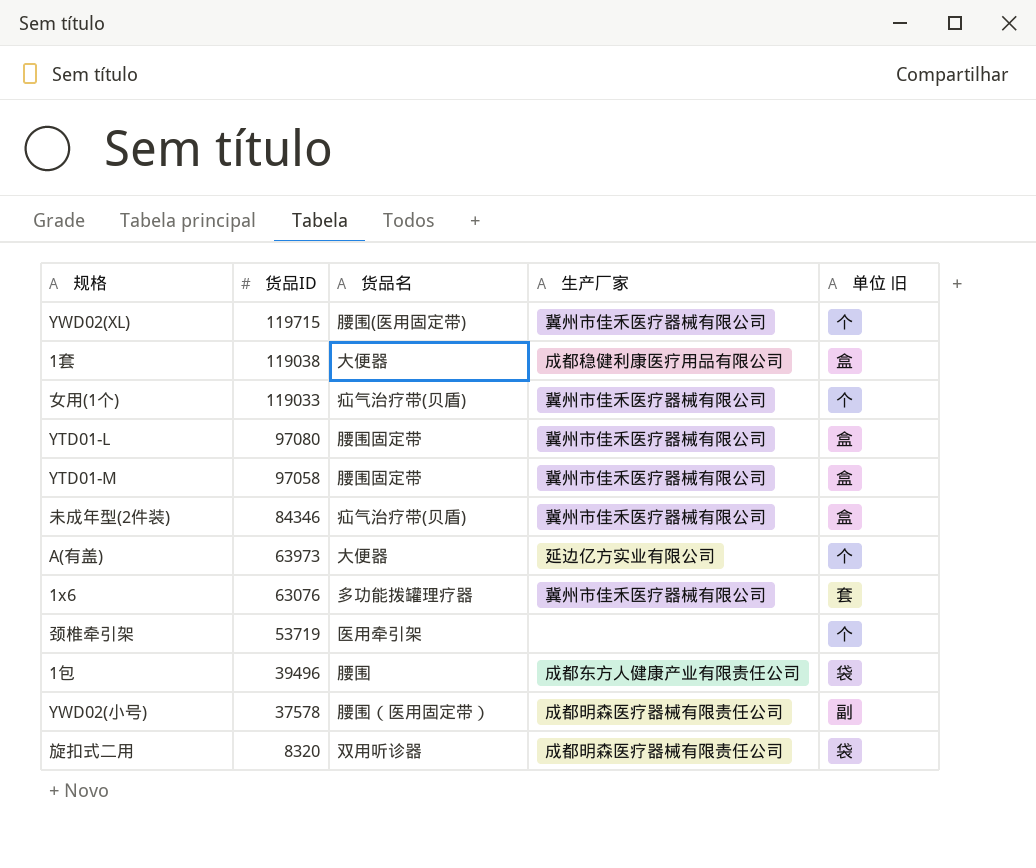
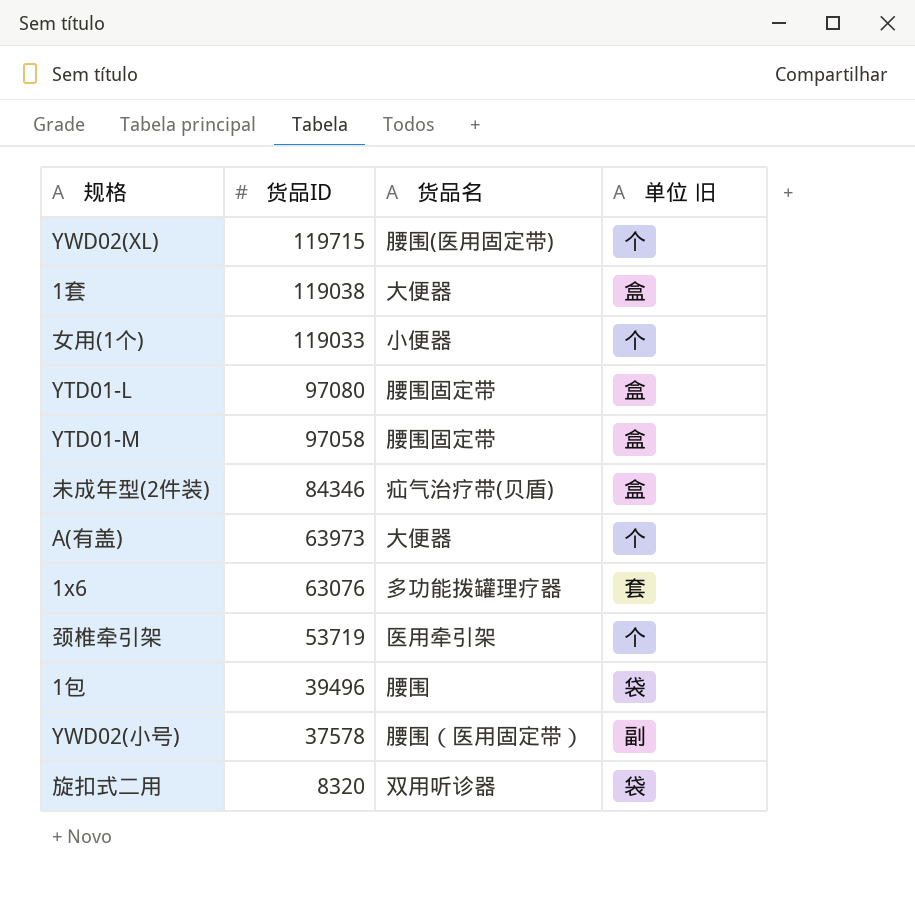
column 生产厂家 | position: 4 -> none
女用(1个) | 货品名: 疝气治疗带(贝盾) -> 小便器

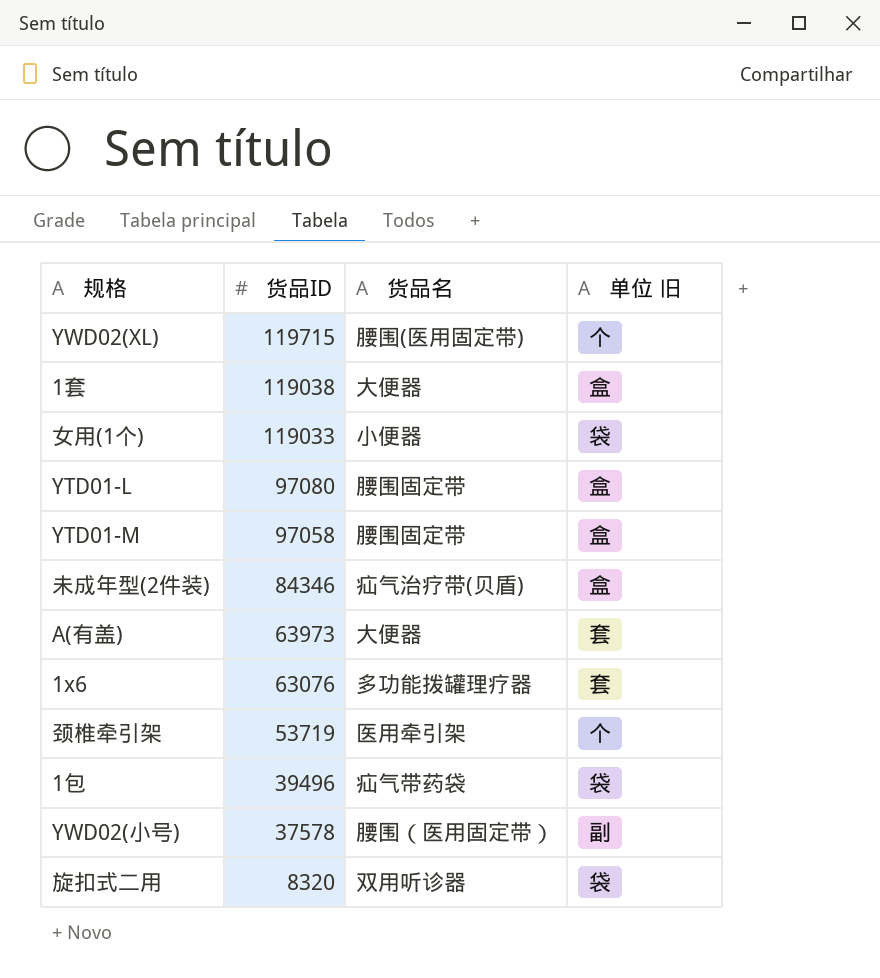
女用(1个) | 单位 旧: 个 -> 袋
A(有盖) | 单位 旧: 个 -> 套
1包 | 货品名: 腰围 -> 疝气带药袋

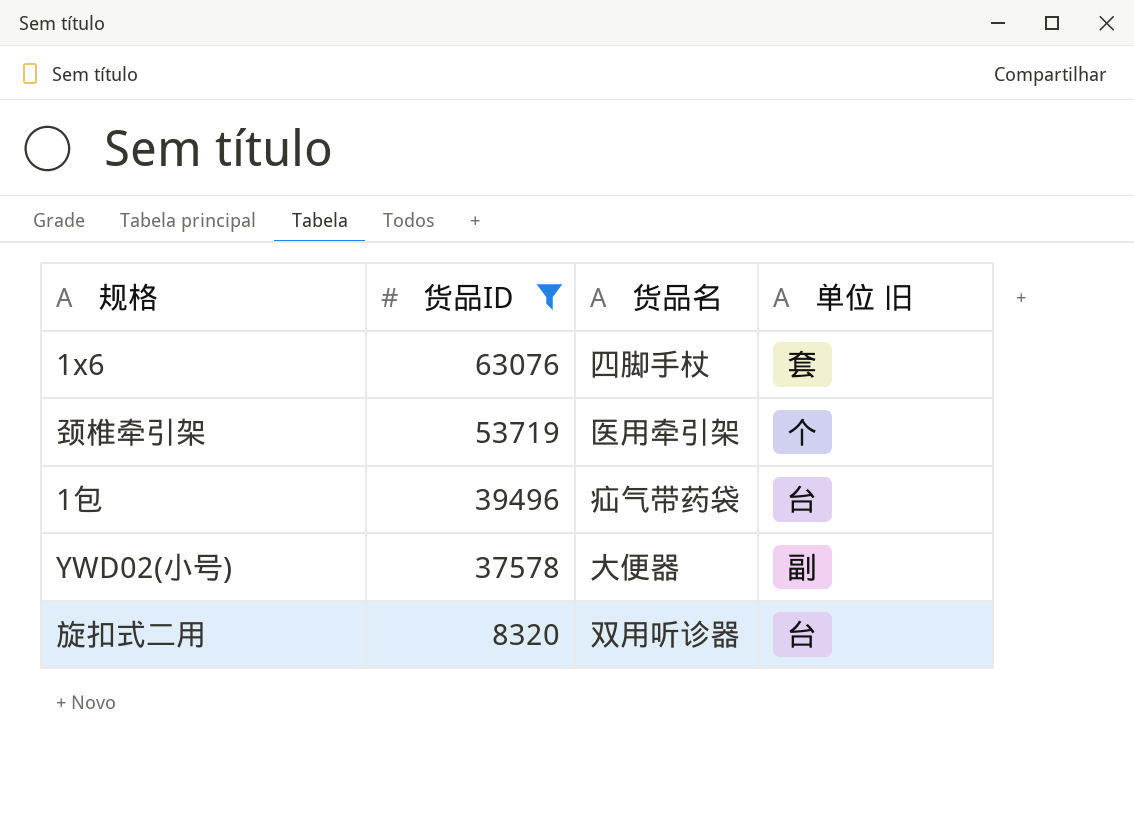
filter: none -> 货品ID <= 63076
1x6 | 货品名: 多功能拨罐理疗器 -> 四脚手杖
1包 | 单位 旧: 袋 -> 台
YWD02(小号) | 货品名: 腰围（医用固定带） -> 大便器
旋扣式二用 | 单位 旧: 袋 -> 台

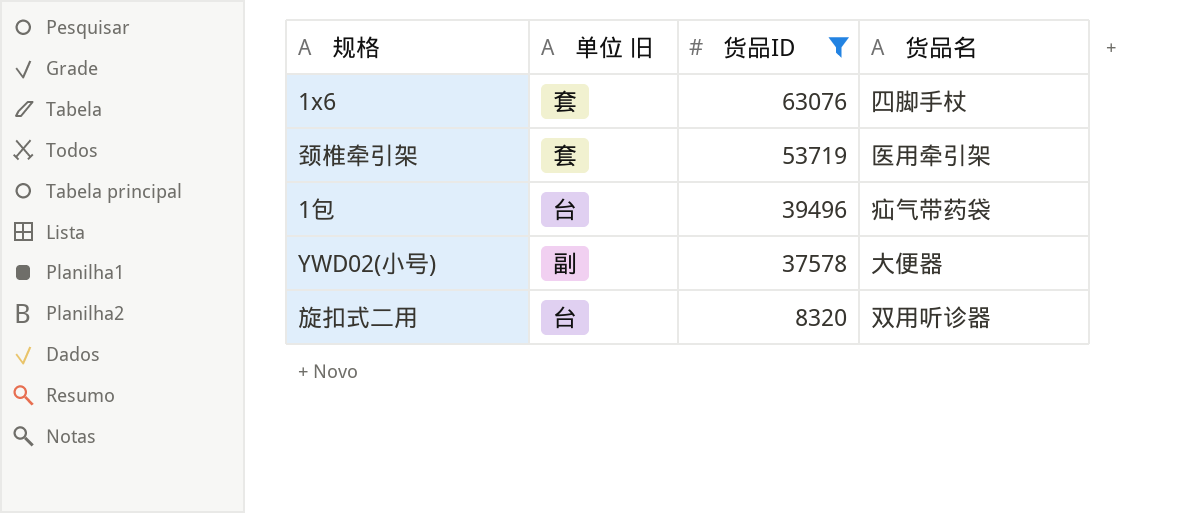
column 单位 旧 | position: 4 -> 2
颈椎牵引架 | 单位 旧: 个 -> 套

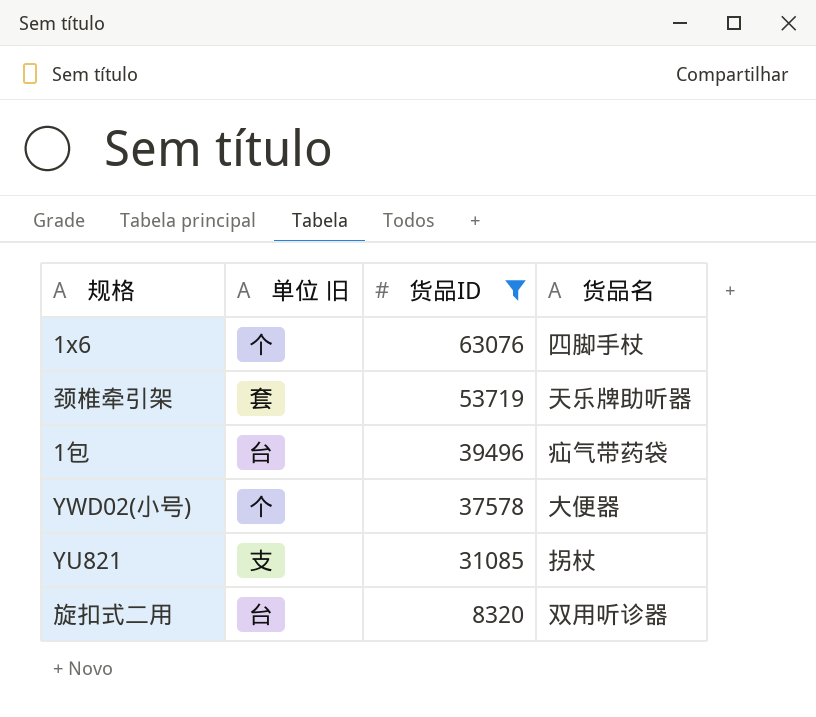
1x6 | 单位 旧: 套 -> 个
颈椎牵引架 | 货品名: 医用牵引架 -> 天乐牌助听器
YWD02(小号) | 单位 旧: 副 -> 个
row YU821: none -> 支 | 31085 | 拐杖

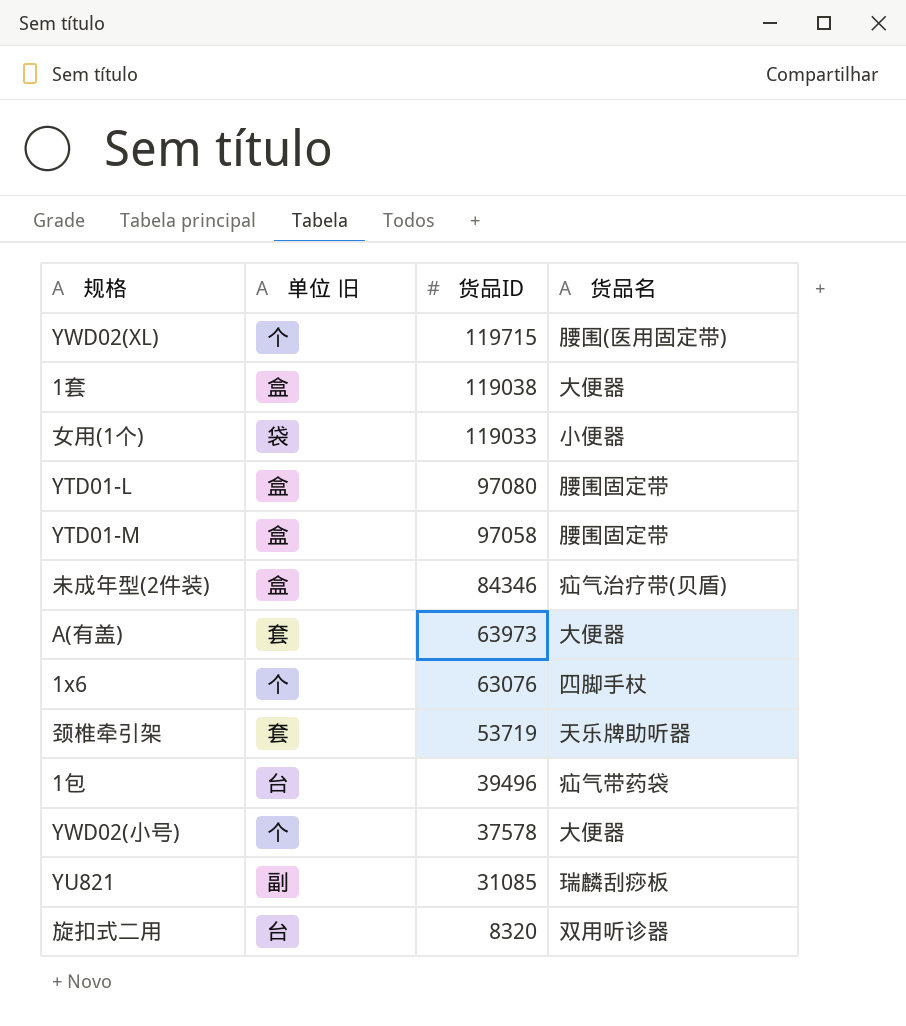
filter: 货品ID <= 63076 -> none
YU821 | 单位 旧: 支 -> 副
YU821 | 货品名: 拐杖 -> 瑞麟刮痧板

